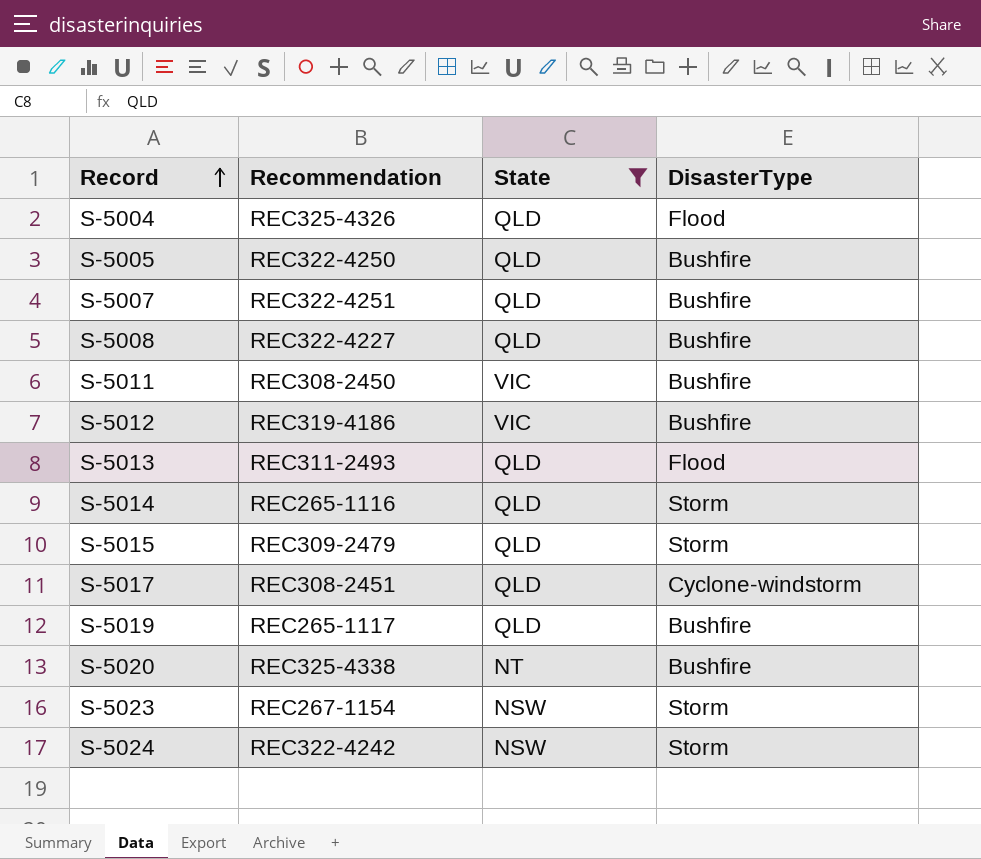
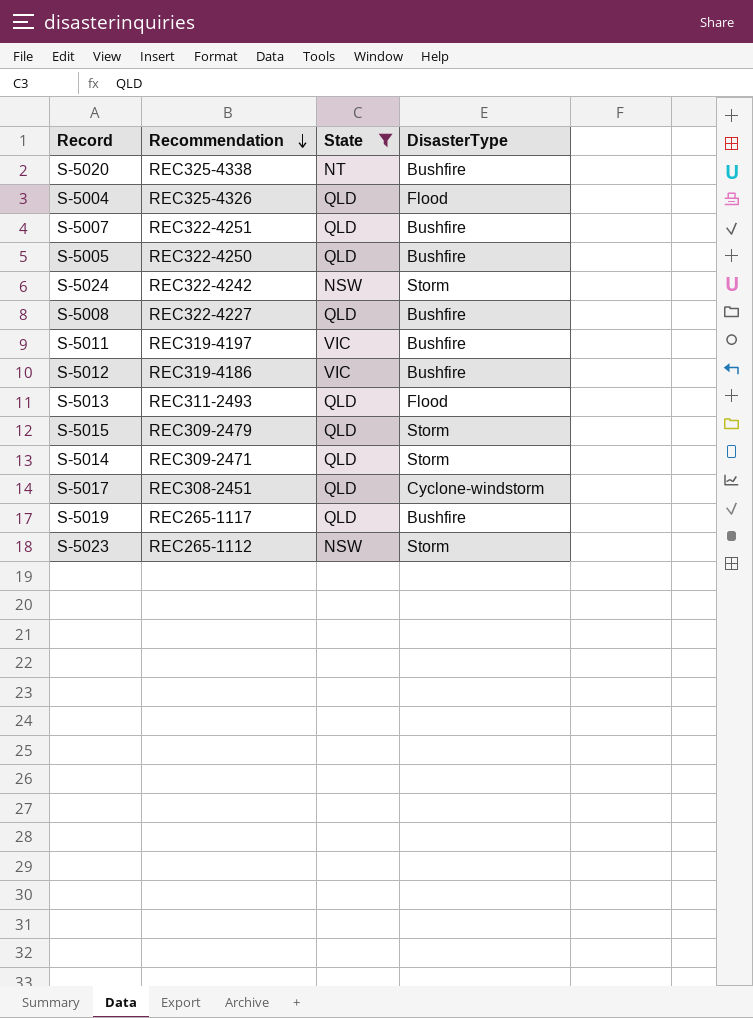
row order: Record ascending -> Recommendation descending
S-5011 | Recommendation: REC308-2450 -> REC319-4197
S-5014 | Recommendation: REC265-1116 -> REC309-2471
S-5023 | Recommendation: REC267-1154 -> REC265-1112

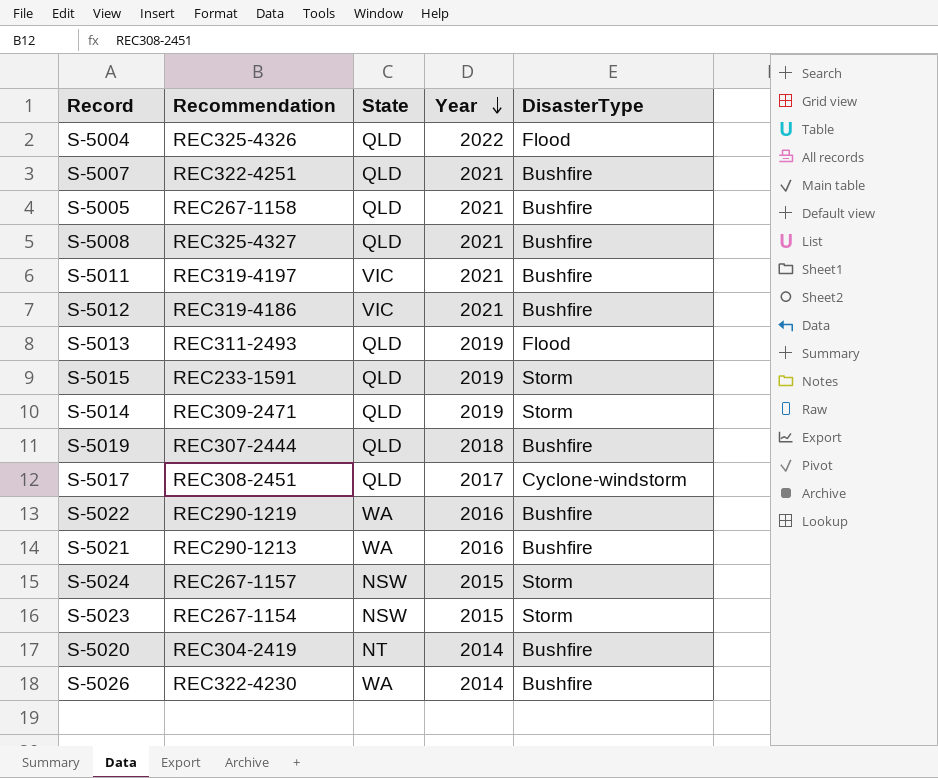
filter: State != WA -> none
row order: Recommendation descending -> Year descending
column Year | position: none -> 4
S-5005 | Recommendation: REC322-4250 -> REC267-1158
S-5008 | Recommendation: REC322-4227 -> REC325-4327
S-5015 | Recommendation: REC309-2479 -> REC233-1591
S-5019 | Recommendation: REC265-1117 -> REC307-2444
S-5024 | Recommendation: REC322-4242 -> REC267-1157
S-5023 | Recommendation: REC265-1112 -> REC267-1154
S-5020 | Recommendation: REC325-4338 -> REC304-2419

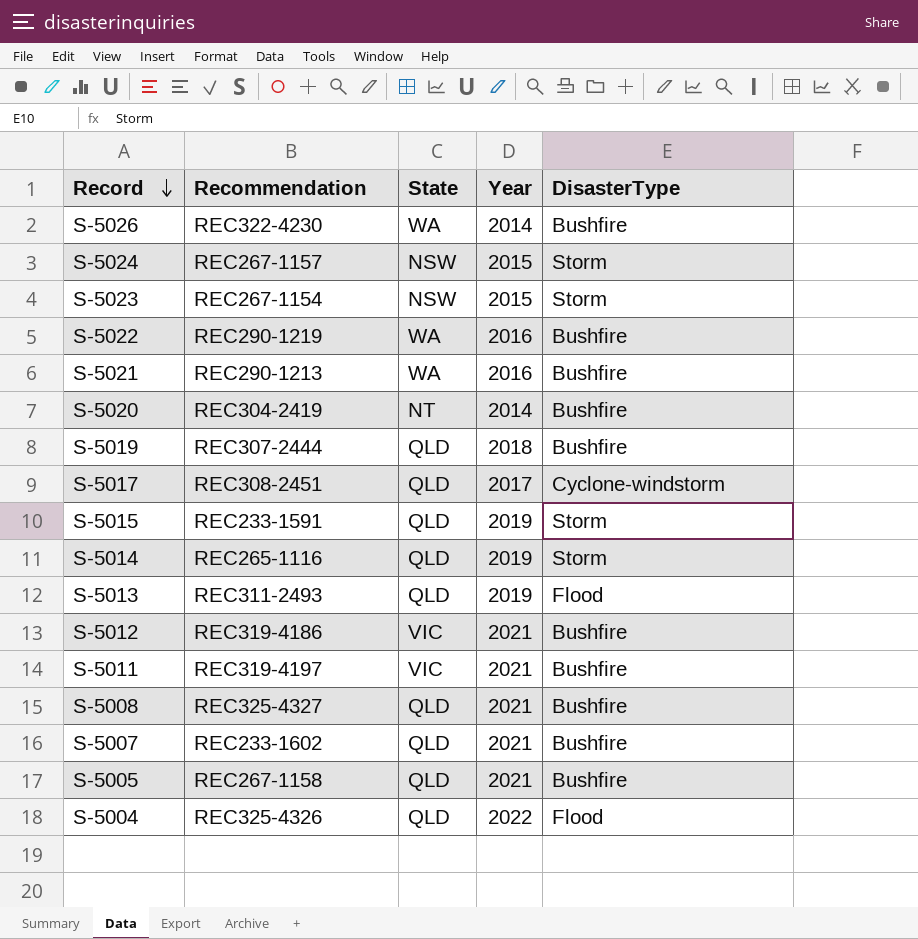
row order: Year descending -> Record descending
S-5014 | Recommendation: REC309-2471 -> REC265-1116
S-5007 | Recommendation: REC322-4251 -> REC233-1602

